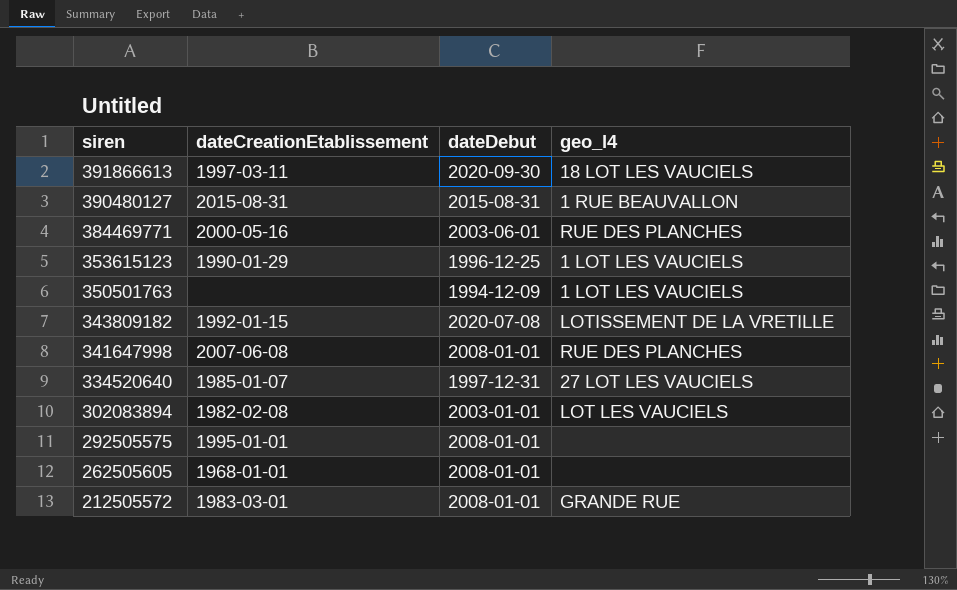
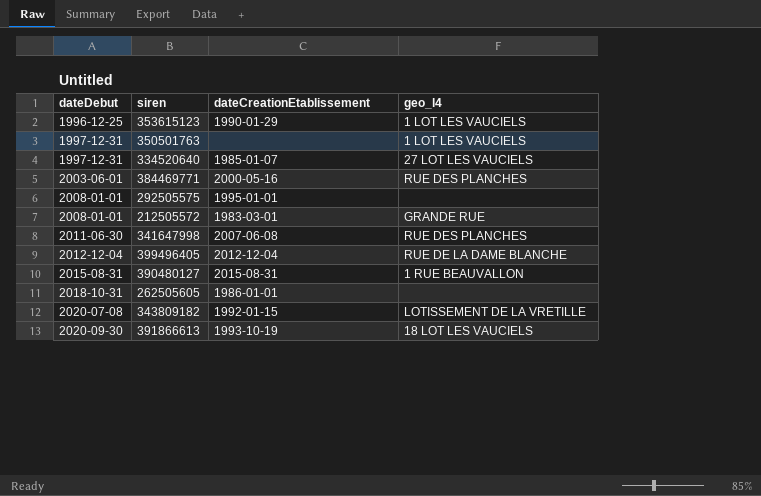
row order: siren descending -> dateDebut ascending
column dateDebut | position: 3 -> 1
row 302083894: 1982-02-08 | 2003-01-01 | LOT LES VAUCIELS -> none
350501763 | dateDebut: 1994-12-09 -> 1997-12-31
341647998 | dateDebut: 2008-01-01 -> 2011-06-30
row 399496405: none -> 2012-12-04 | 2012-12-04 | RUE DE LA DAME BLANCHE
262505605 | dateDebut: 2008-01-01 -> 2018-10-31
262505605 | dateCreationEtablissement: 1968-01-01 -> 1986-01-01
391866613 | dateCreationEtablissement: 1997-03-11 -> 1993-10-19

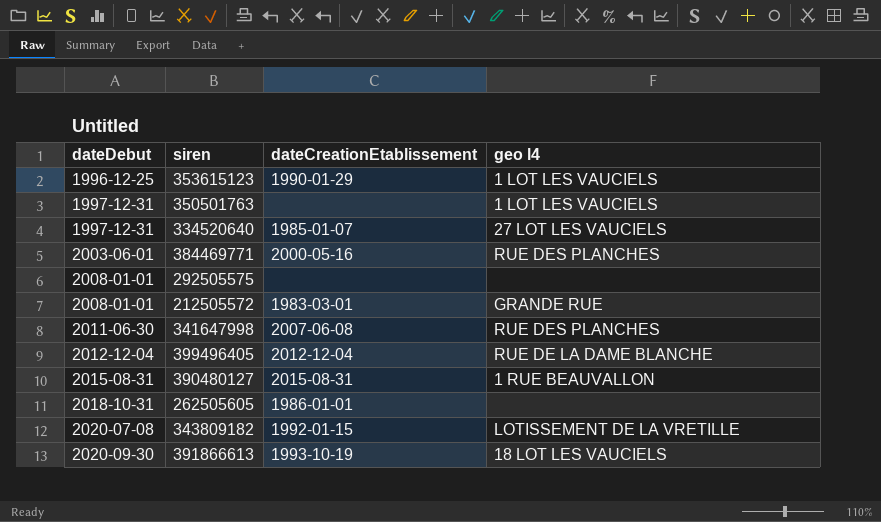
column name: geo_l4 -> geo l4
292505575 | dateCreationEtablissement: 1995-01-01 -> none

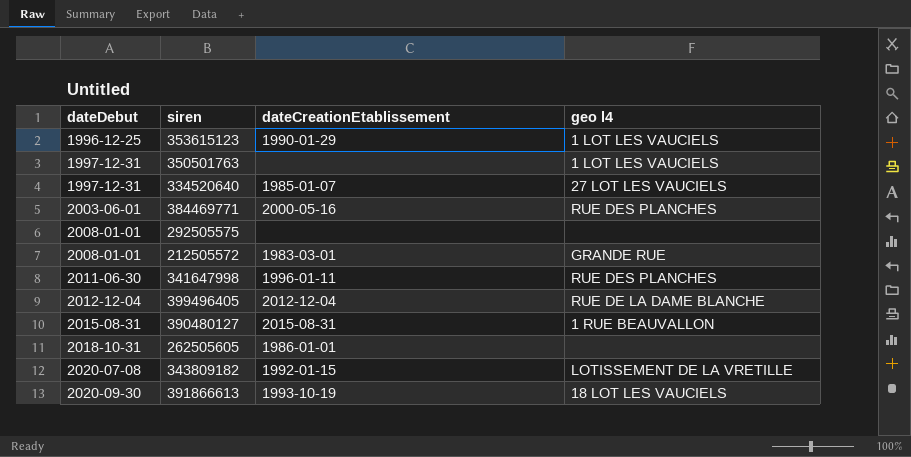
341647998 | dateCreationEtablissement: 2007-06-08 -> 1996-01-11

